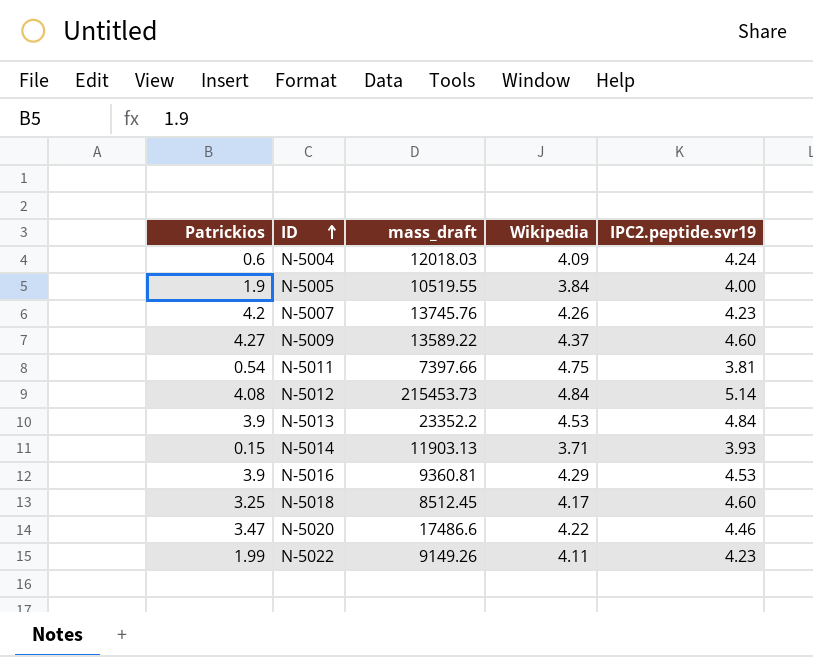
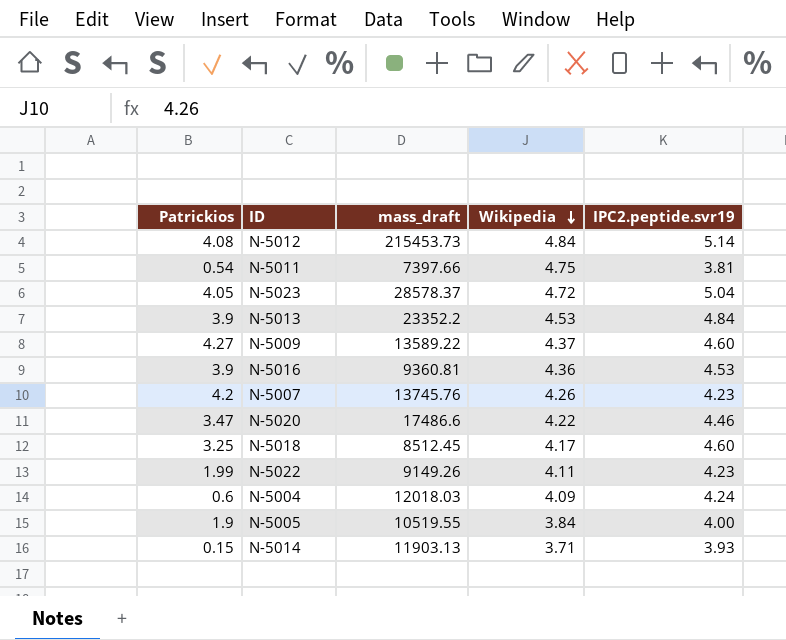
row order: ID ascending -> Wikipedia descending
row N-5023: none -> 4.05 | 28578.37 | 4.72 | 5.04
N-5016 | Wikipedia: 4.29 -> 4.36

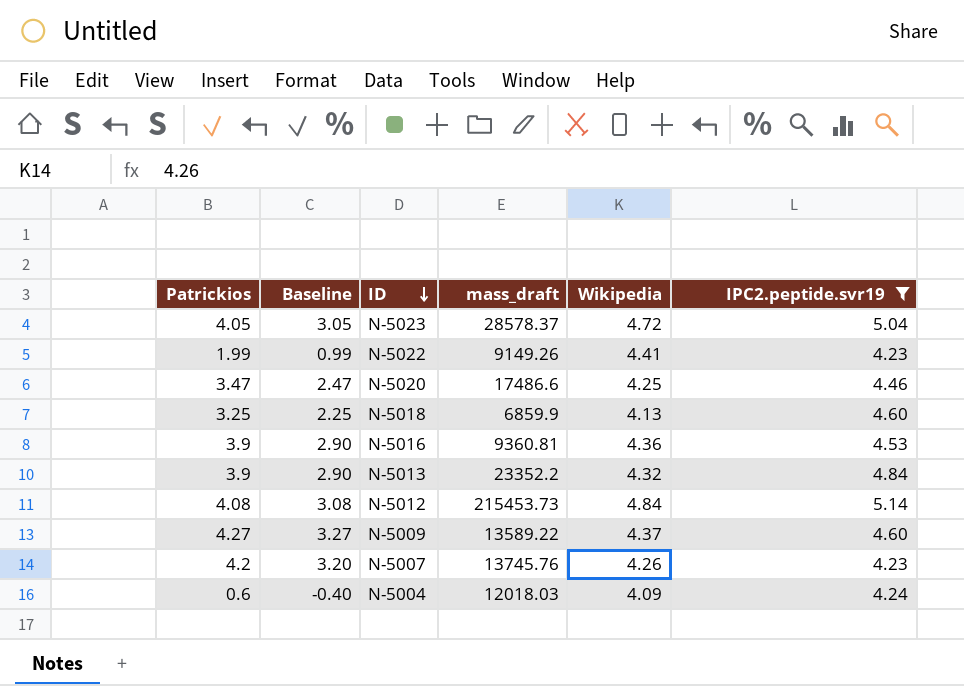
filter: none -> IPC2.peptide.svr19 >= 4.23
row order: Wikipedia descending -> ID descending
column Baseline | formula: none -> [Patrickios] - 1
N-5022 | Wikipedia: 4.11 -> 4.41
N-5020 | Wikipedia: 4.22 -> 4.25
N-5018 | mass_draft: 8512.45 -> 6859.9
N-5018 | Wikipedia: 4.17 -> 4.13
N-5013 | Wikipedia: 4.53 -> 4.32

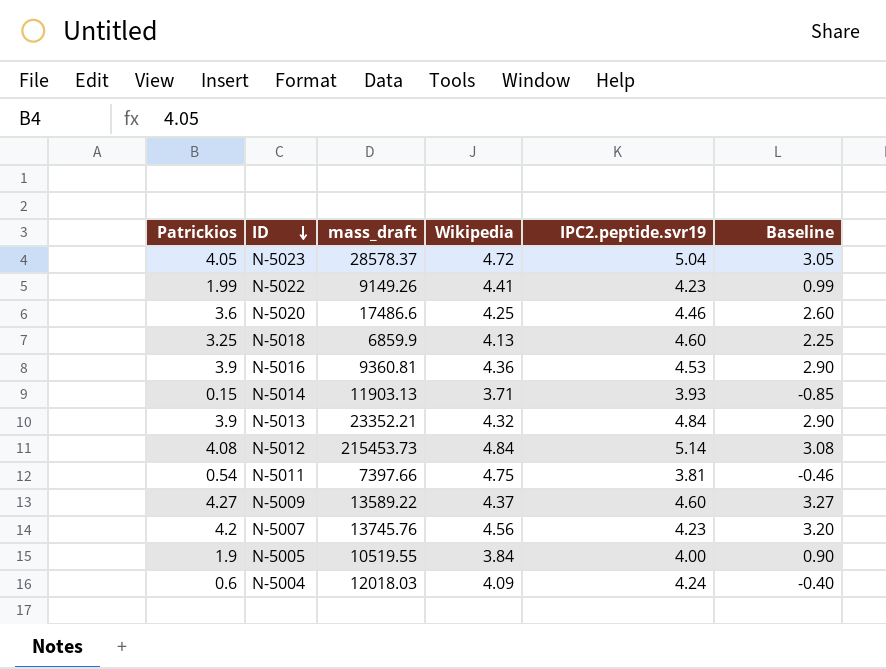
filter: IPC2.peptide.svr19 >= 4.23 -> none
column Baseline | position: 2 -> 6
N-5020 | Patrickios: 3.47 -> 3.6
N-5020 | Baseline: 2.47 -> 2.60
N-5013 | mass_draft: 23352.2 -> 23352.21
N-5007 | Wikipedia: 4.26 -> 4.56

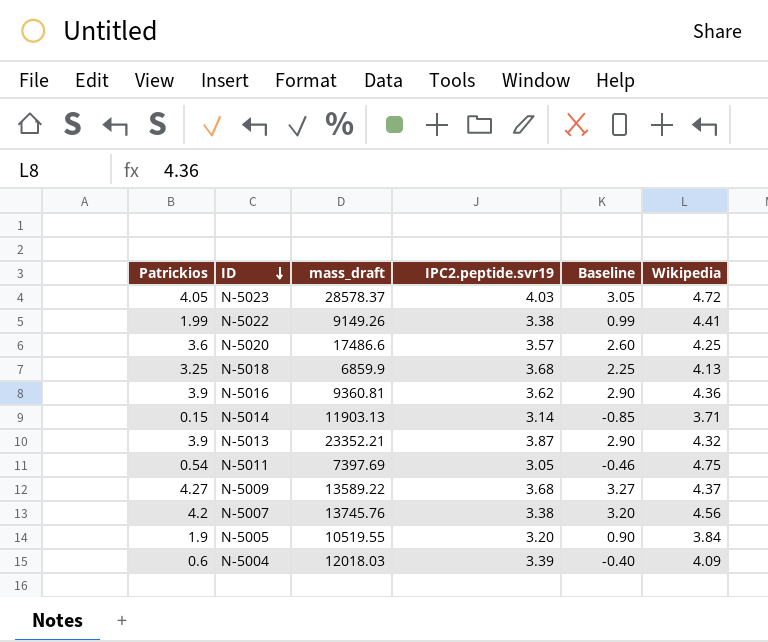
column Wikipedia | position: 4 -> 6
row N-5012: 4.08 | 215453.73 | 4.84 | 5.14 | 3.08 -> none
N-5023 | IPC2.peptide.svr19: 5.04 -> 4.03
N-5022 | IPC2.peptide.svr19: 4.23 -> 3.38
N-5020 | IPC2.peptide.svr19: 4.46 -> 3.57
N-5018 | IPC2.peptide.svr19: 4.60 -> 3.68
N-5016 | IPC2.peptide.svr19: 4.53 -> 3.62
N-5014 | IPC2.peptide.svr19: 3.93 -> 3.14
N-5013 | IPC2.peptide.svr19: 4.84 -> 3.87
N-5011 | mass_draft: 7397.66 -> 7397.69
N-5011 | IPC2.peptide.svr19: 3.81 -> 3.05
N-5009 | IPC2.peptide.svr19: 4.60 -> 3.68
N-5007 | IPC2.peptide.svr19: 4.23 -> 3.38
N-5005 | IPC2.peptide.svr19: 4.00 -> 3.20
N-5004 | IPC2.peptide.svr19: 4.24 -> 3.39

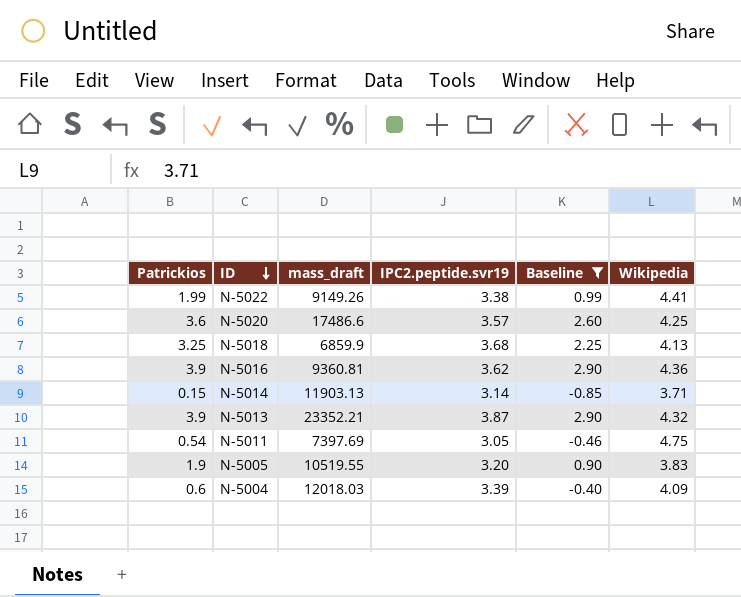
filter: none -> Baseline <= 2.90
N-5005 | Wikipedia: 3.84 -> 3.83

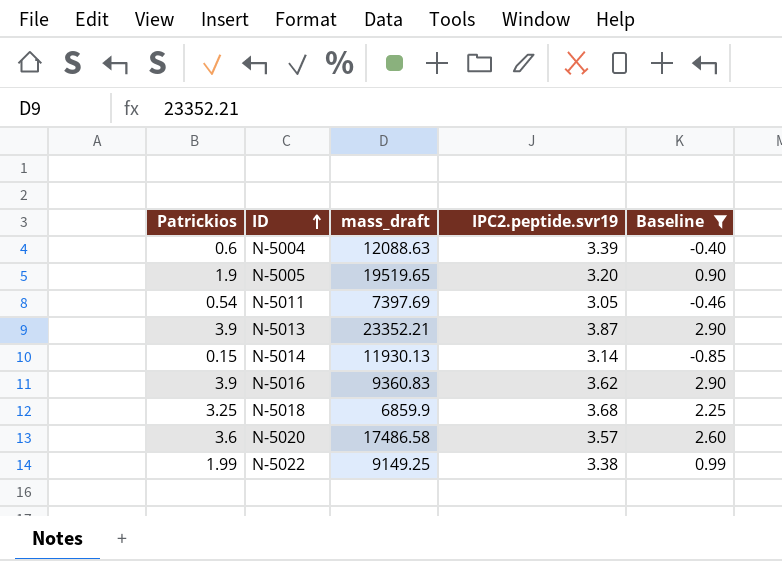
row order: ID descending -> ID ascending
column Wikipedia | position: 6 -> none
N-5004 | mass_draft: 12018.03 -> 12088.63
N-5005 | mass_draft: 10519.55 -> 19519.65
N-5014 | mass_draft: 11903.13 -> 11930.13
N-5016 | mass_draft: 9360.81 -> 9360.83
N-5020 | mass_draft: 17486.6 -> 17486.58
N-5022 | mass_draft: 9149.26 -> 9149.25

